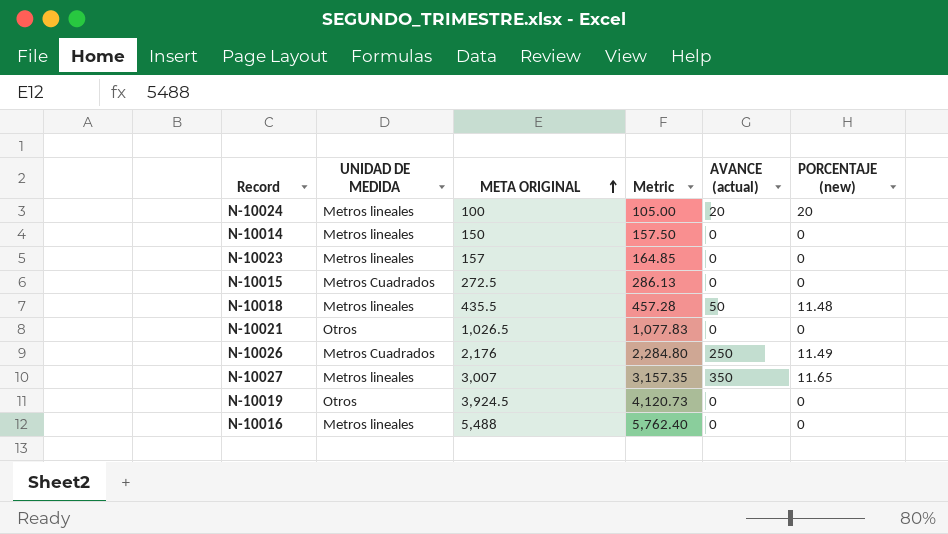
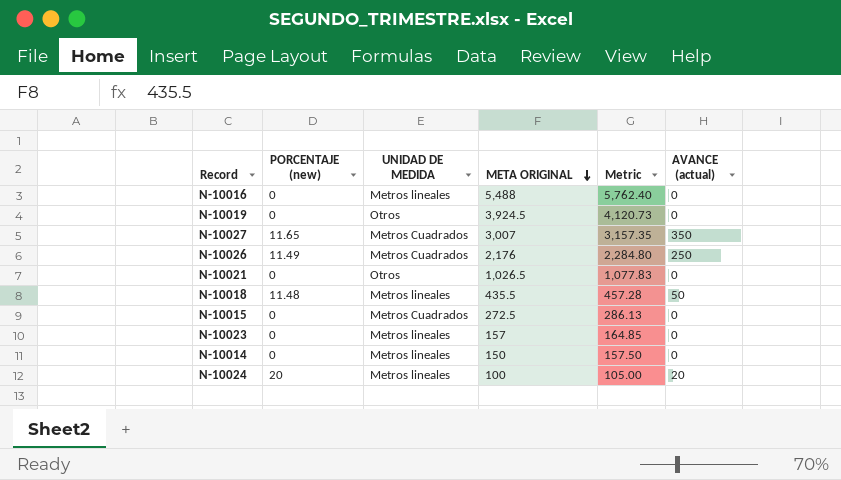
row order: META ORIGINAL ascending -> META ORIGINAL descending
column PORCENTAJE (new) | position: 6 -> 2
N-10027 | UNIDAD DE MEDIDA: Metros lineales -> Metros Cuadrados

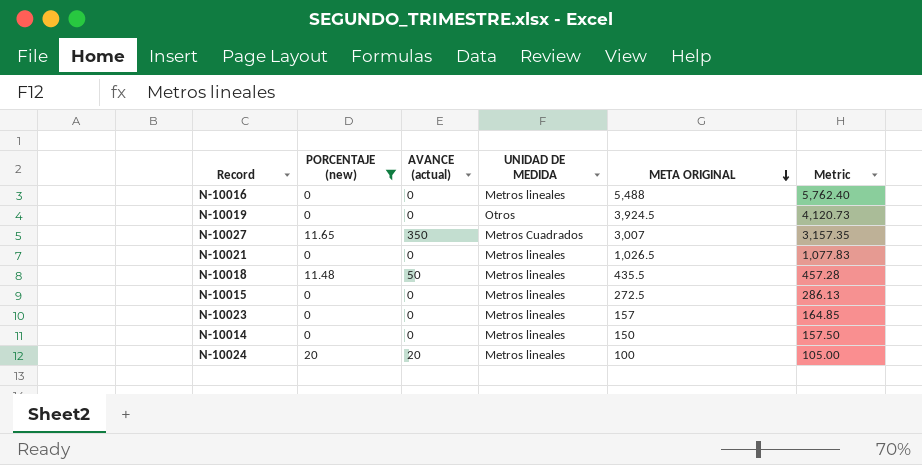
filter: none -> PORCENTAJE (new) != 11.49
column AVANCE (actual) | position: 6 -> 3
N-10021 | UNIDAD DE MEDIDA: Otros -> Metros lineales
N-10015 | UNIDAD DE MEDIDA: Metros Cuadrados -> Metros lineales

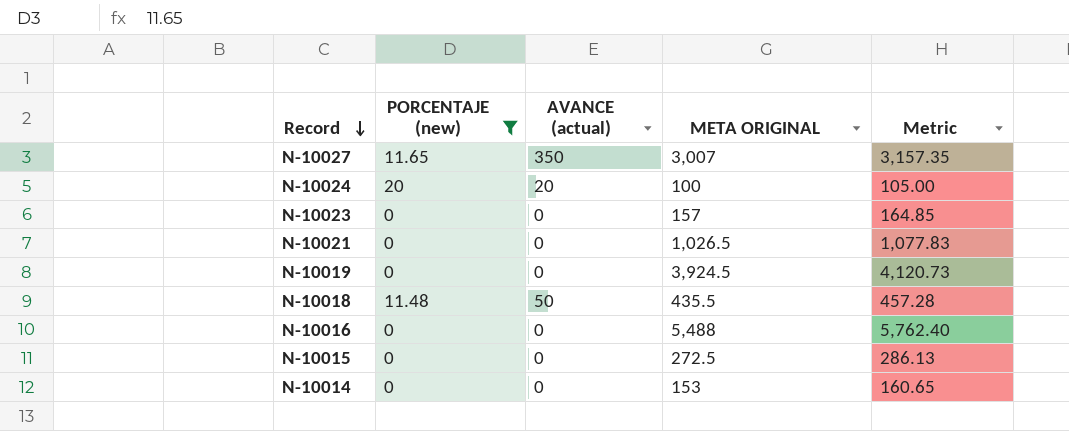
row order: META ORIGINAL descending -> Record descending
column UNIDAD DE MEDIDA | position: 4 -> none
N-10014 | META ORIGINAL: 150 -> 153
N-10014 | Metric: 157.50 -> 160.65

